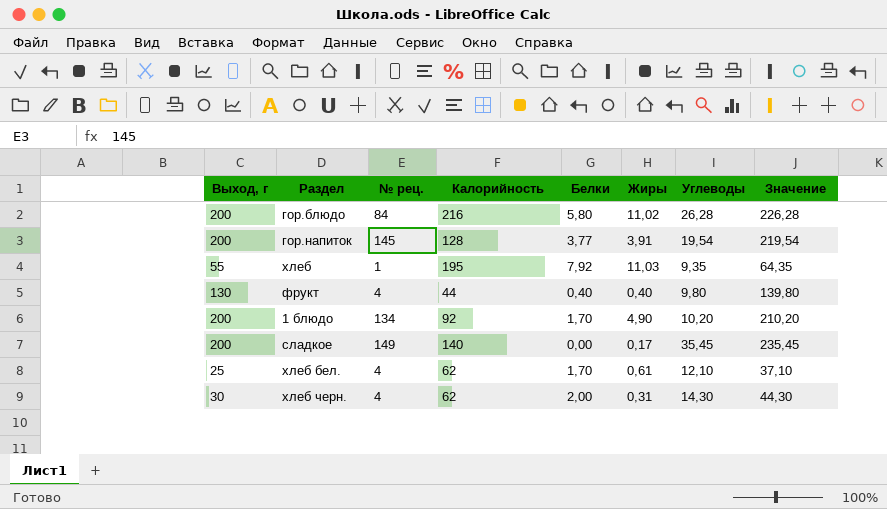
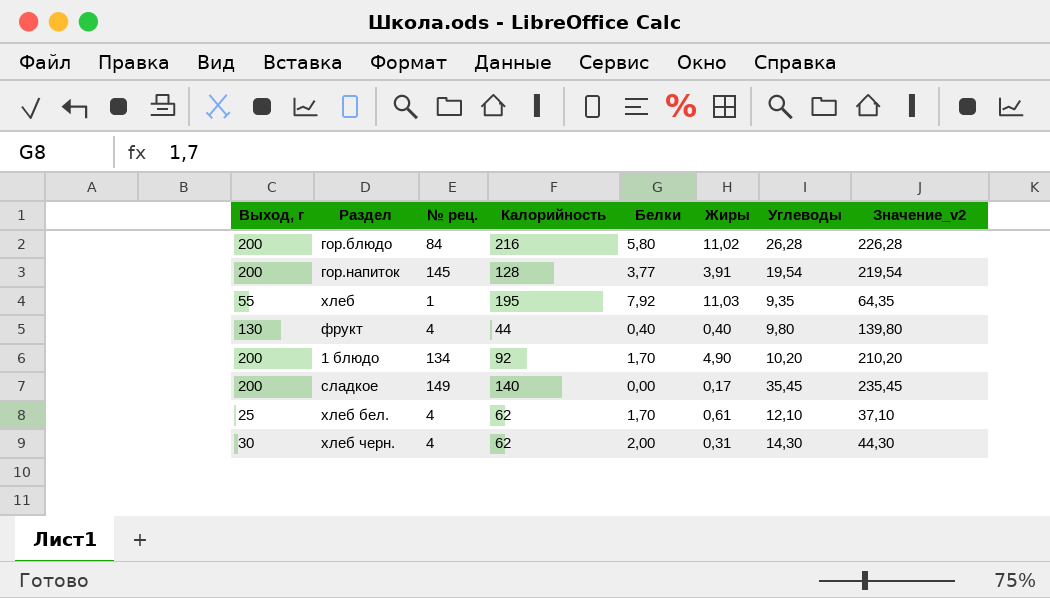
column name: Значение -> Значение_v2

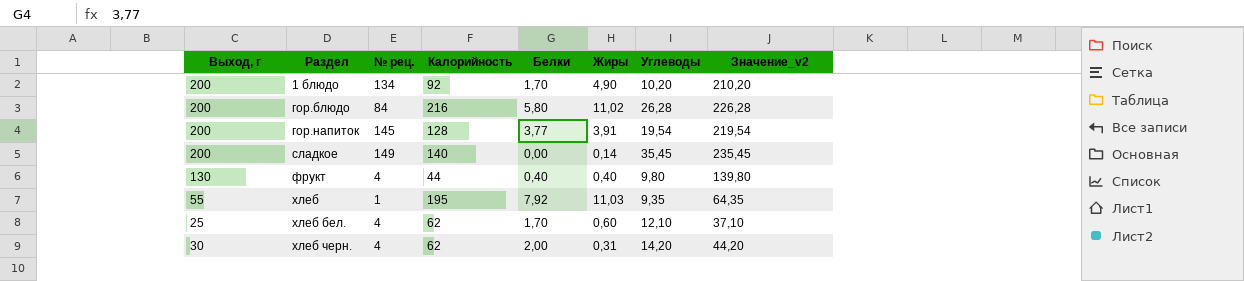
row order: none -> Раздел ascending
сладкое | Жиры: 0,17 -> 0,14
хлеб бел. | Жиры: 0,61 -> 0,60
хлеб черн. | Углеводы: 14,30 -> 14,20
хлеб черн. | Значение_v2: 44,30 -> 44,20

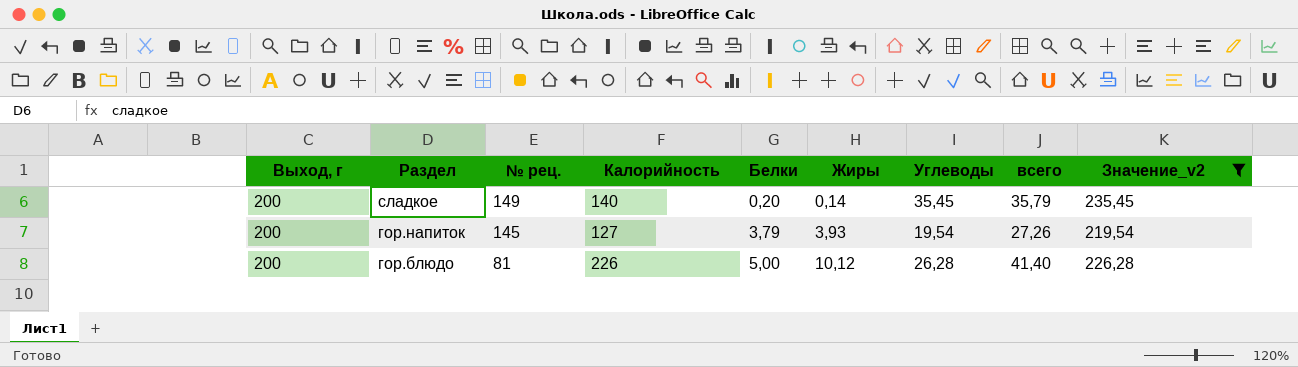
filter: none -> Значение_v2 >= 219,54
row order: Раздел ascending -> Раздел descending
column всего | formula: none -> [Белки] + [Жиры] + [Углеводы]
сладкое | Белки: 0,00 -> 0,20
гор.напиток | Калорийность: 128 -> 127
гор.напиток | Белки: 3,77 -> 3,79
гор.напиток | Жиры: 3,91 -> 3,93
гор.блюдо | № рец.: 84 -> 81
гор.блюдо | Калорийность: 216 -> 226
гор.блюдо | Белки: 5,80 -> 5,00
гор.блюдо | Жиры: 11,02 -> 10,12

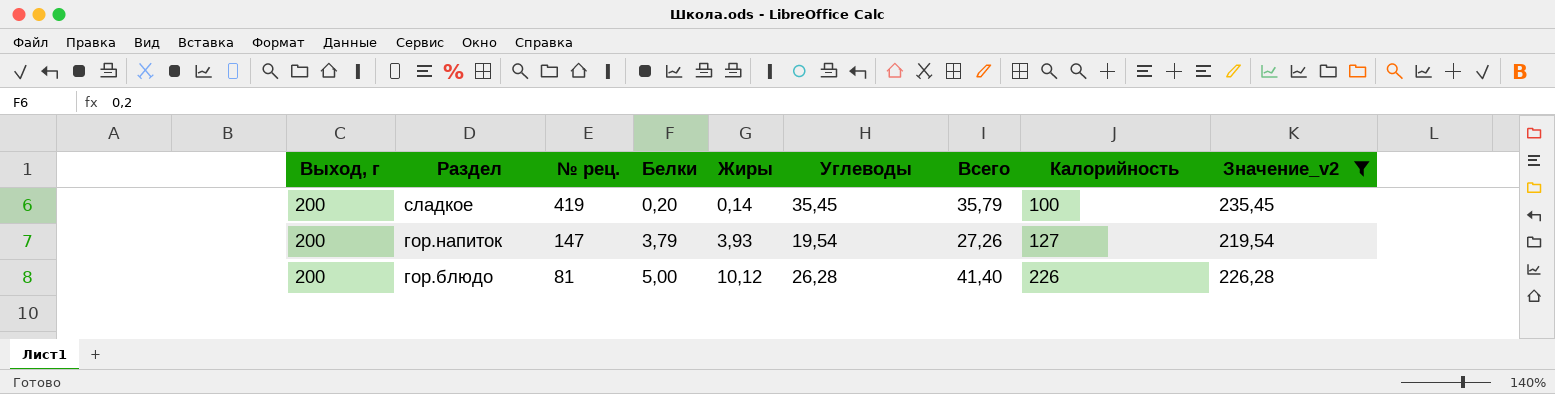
column name: всего -> Всего
column Калорийность | position: 4 -> 8
сладкое | № рец.: 149 -> 419
сладкое | Калорийность: 140 -> 100
гор.напиток | № рец.: 145 -> 147

